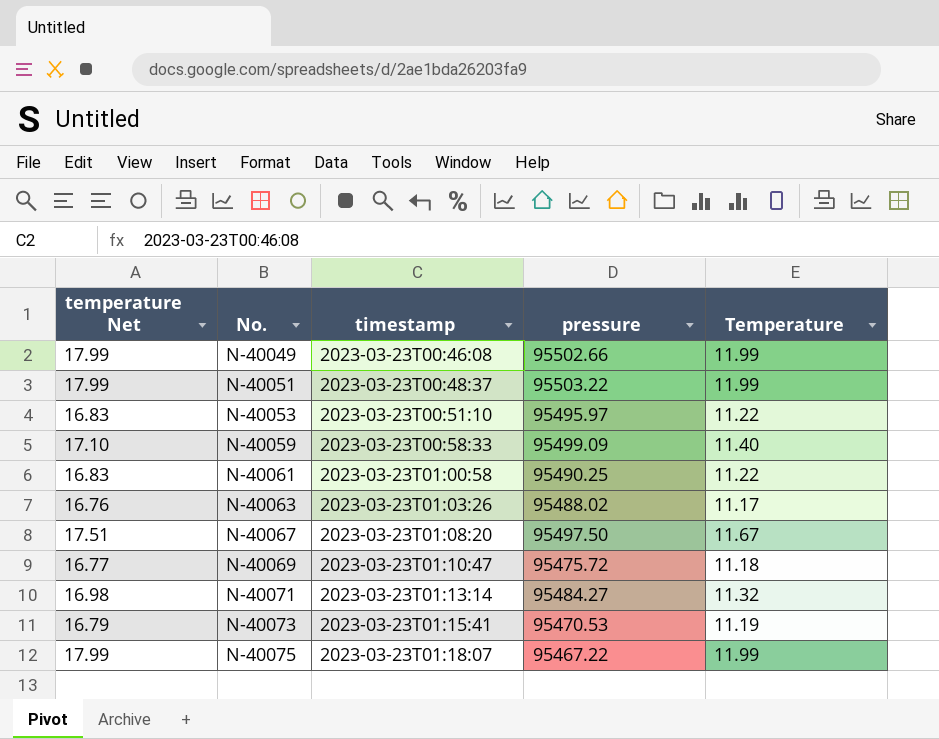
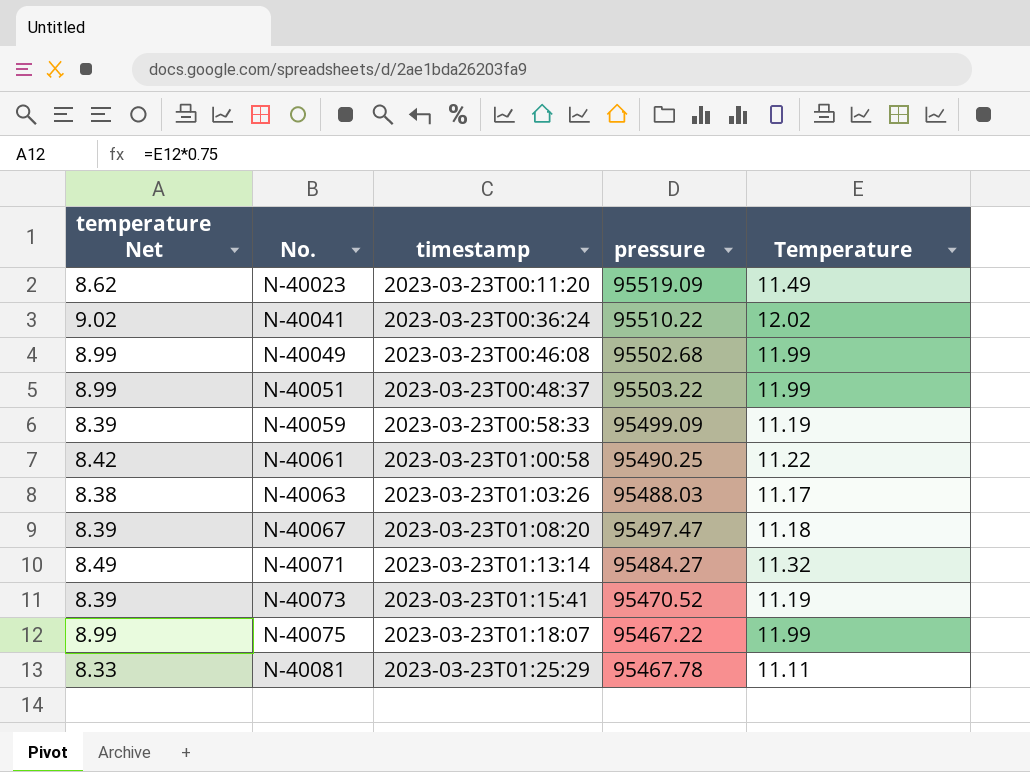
column temperature Net | formula: [Temperature] * 1.5 -> [Temperature] * 0.75
row N-40053: 16.83 | 2023-03-23T00:51:10 | 95495.97 | 11.22 -> none
row N-40069: 16.77 | 2023-03-23T01:10:47 | 95475.72 | 11.18 -> none
row N-40023: none -> 8.62 | 2023-03-23T00:11:20 | 95519.09 | 11.49
row N-40041: none -> 9.02 | 2023-03-23T00:36:24 | 95510.22 | 12.02
N-40049 | pressure: 95502.66 -> 95502.68
N-40059 | Temperature: 11.40 -> 11.19
N-40063 | pressure: 95488.02 -> 95488.03
N-40067 | pressure: 95497.50 -> 95497.47
N-40067 | Temperature: 11.67 -> 11.18
N-40073 | pressure: 95470.53 -> 95470.52
row N-40081: none -> 8.33 | 2023-03-23T01:25:29 | 95467.78 | 11.11

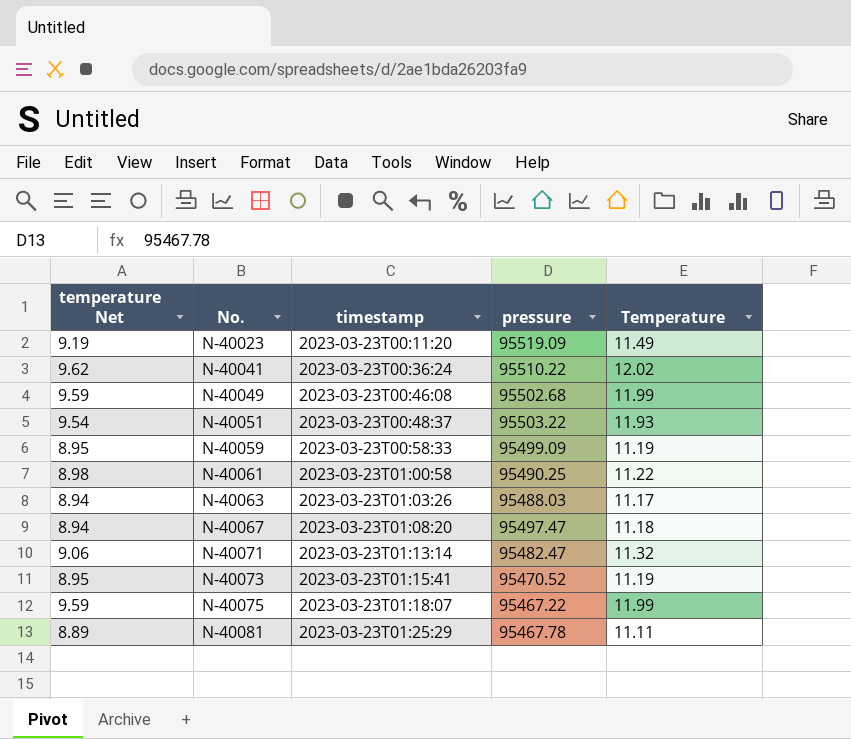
column temperature Net | formula: [Temperature] * 0.75 -> [Temperature] * 0.8
N-40051 | Temperature: 11.99 -> 11.93
N-40071 | pressure: 95484.27 -> 95482.47

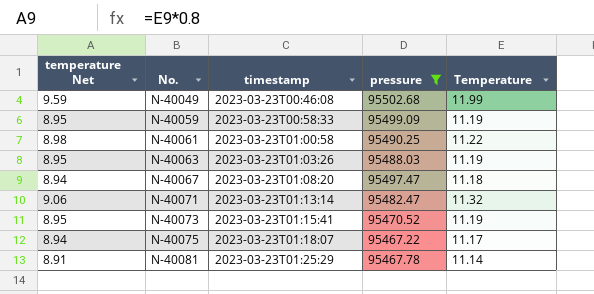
filter: none -> pressure <= 95502.68
N-40063 | temperature Net: 8.94 -> 8.95
N-40063 | Temperature: 11.17 -> 11.19
N-40075 | temperature Net: 9.59 -> 8.94
N-40075 | Temperature: 11.99 -> 11.17
N-40081 | temperature Net: 8.89 -> 8.91
N-40081 | Temperature: 11.11 -> 11.14

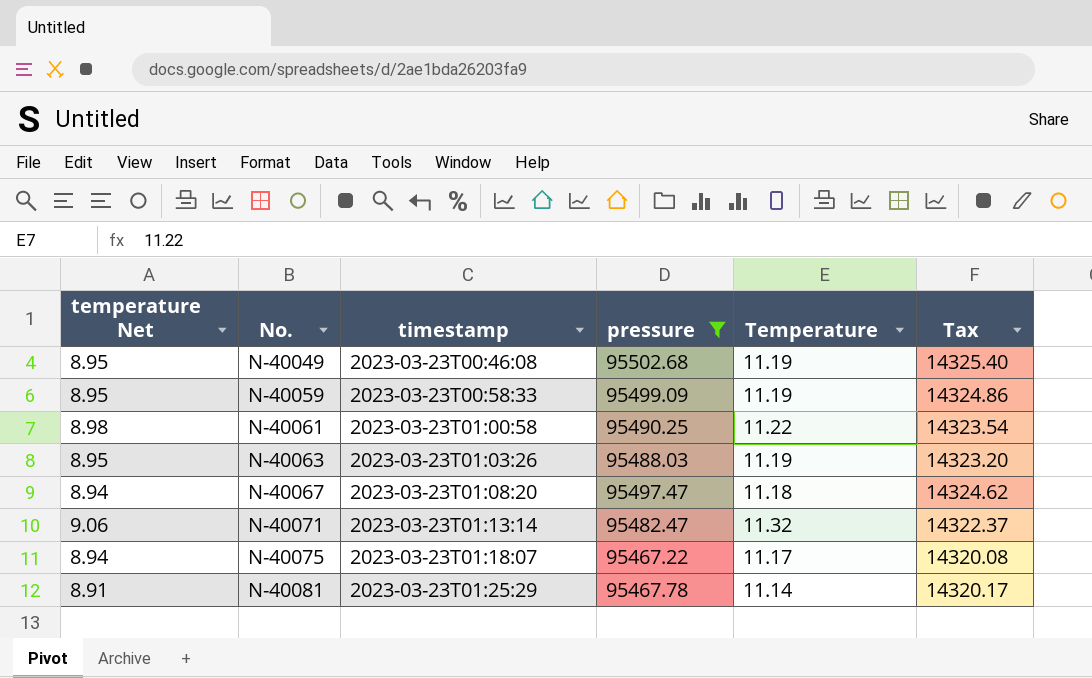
column Tax | formula: none -> [pressure] * 0.15
row N-40073: 8.95 | 2023-03-23T01:15:41 | 95470.52 | 11.19 -> none
N-40049 | temperature Net: 9.59 -> 8.95
N-40049 | Temperature: 11.99 -> 11.19

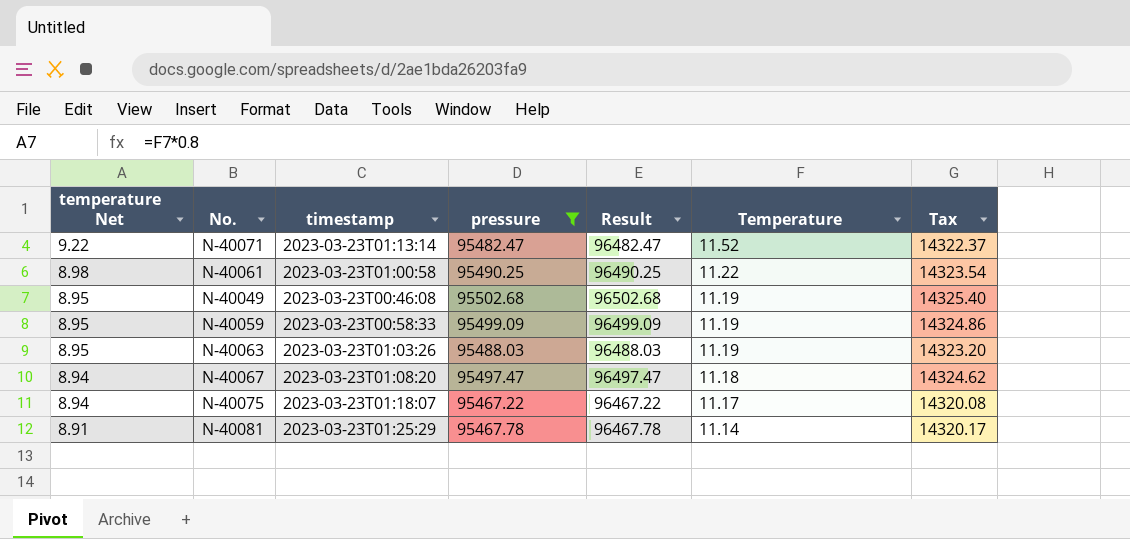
row order: No. ascending -> temperature Net descending
column Result | formula: none -> [pressure] + 1000
N-40071 | temperature Net: 9.06 -> 9.22
N-40071 | Temperature: 11.32 -> 11.52

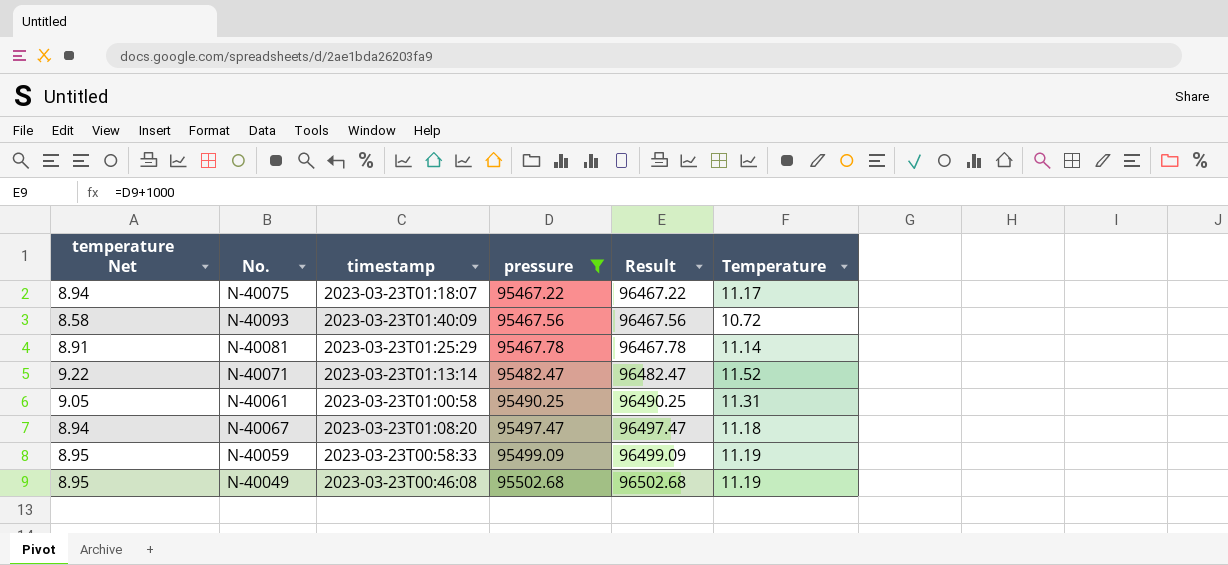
row order: temperature Net descending -> pressure ascending
column Tax | formula: [pressure] * 0.15 -> none
row N-40063: 8.95 | 2023-03-23T01:03:26 | 95488.03 | 96488.03 | 11.19 | 14323.20 -> none
row N-40093: none -> 8.58 | 2023-03-23T01:40:09 | 95467.56 | 96467.56 | 10.72
N-40061 | temperature Net: 8.98 -> 9.05
N-40061 | Temperature: 11.22 -> 11.31

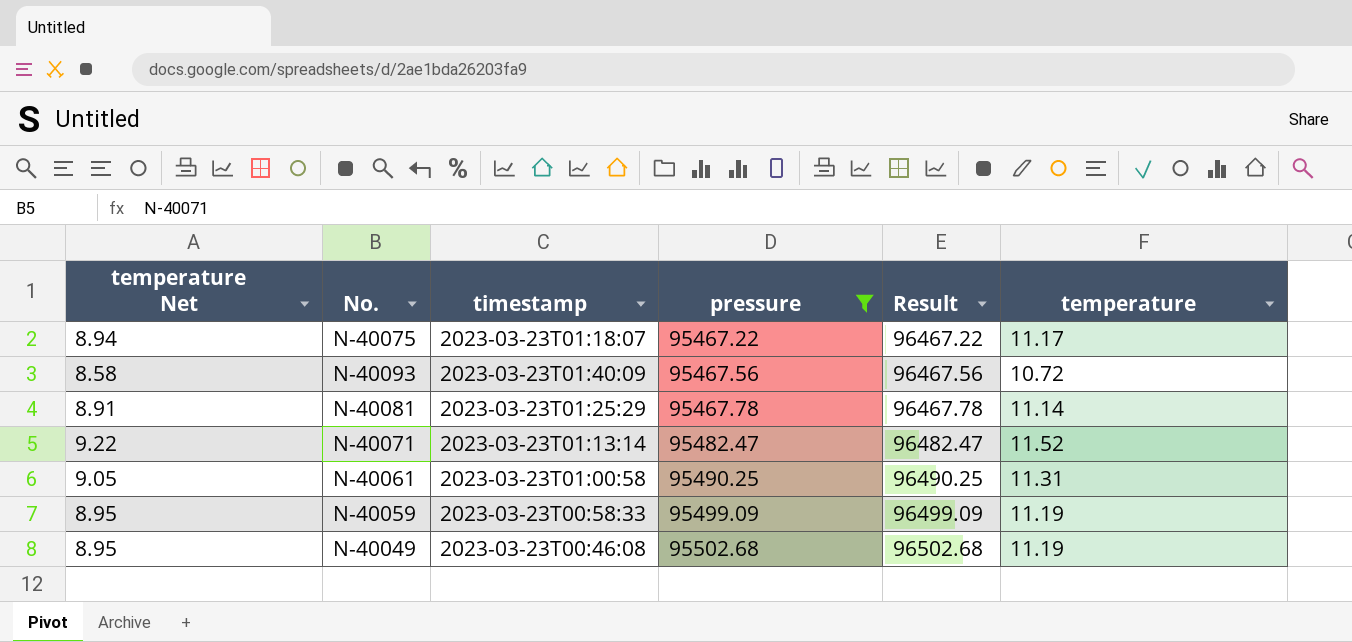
column name: Temperature -> temperature
row N-40067: 8.94 | 2023-03-23T01:08:20 | 95497.47 | 96497.47 | 11.18 -> none

